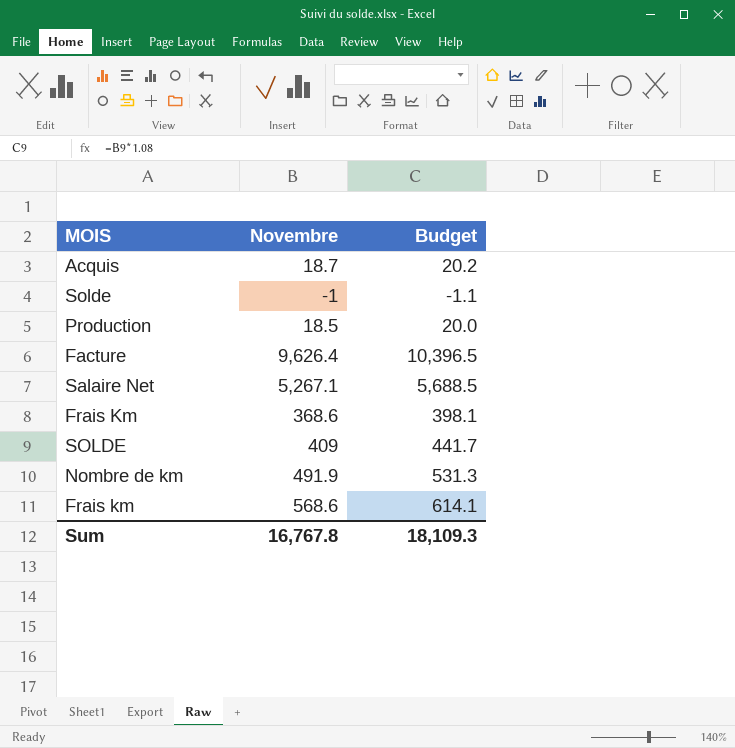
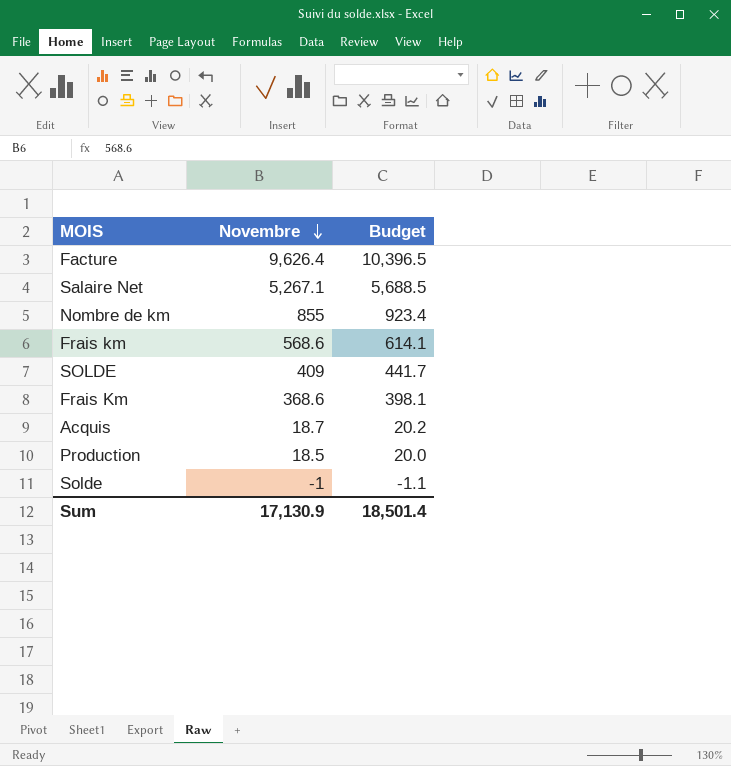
row order: none -> Novembre descending
Nombre de km | Novembre: 491.9 -> 855
Nombre de km | Budget: 531.3 -> 923.4
Sum | Novembre: 16,767.8 -> 17,130.9
Sum | Budget: 18,109.3 -> 18,501.4

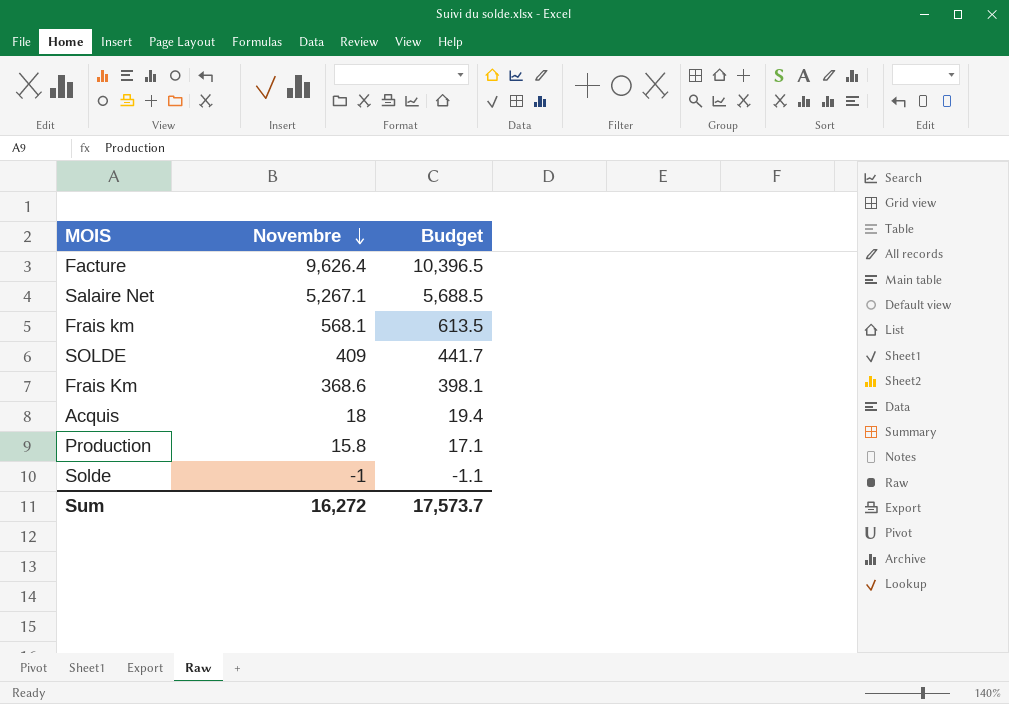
row Nombre de km: 855 | 923.4 -> none
Frais km | Novembre: 568.6 -> 568.1
Frais km | Budget: 614.1 -> 613.5
Acquis | Novembre: 18.7 -> 18
Acquis | Budget: 20.2 -> 19.4
Production | Novembre: 18.5 -> 15.8
Production | Budget: 20.0 -> 17.1
Sum | Novembre: 17,130.9 -> 16,272
Sum | Budget: 18,501.4 -> 17,573.7

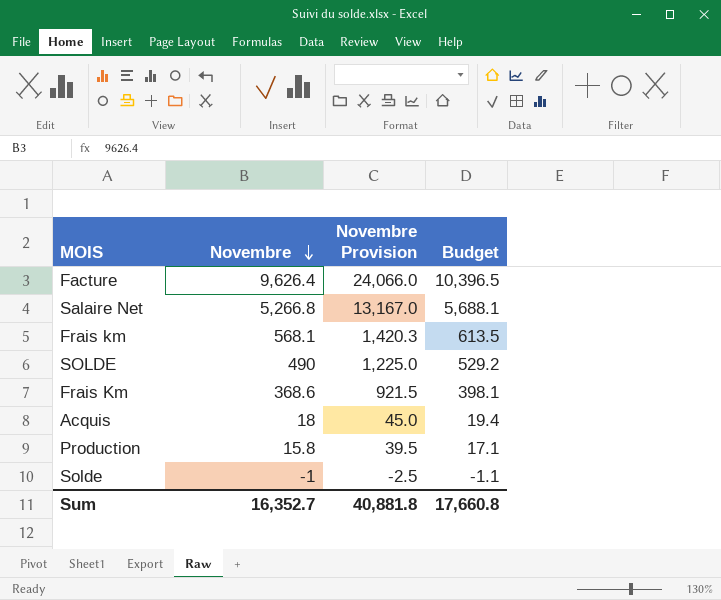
column Novembre Provision | formula: none -> [Novembre] * 2.5
Salaire Net | Novembre: 5,267.1 -> 5,266.8
Salaire Net | Budget: 5,688.5 -> 5,688.1
SOLDE | Novembre: 409 -> 490
SOLDE | Budget: 441.7 -> 529.2
Sum | Novembre: 16,272 -> 16,352.7
Sum | Budget: 17,573.7 -> 17,660.8

